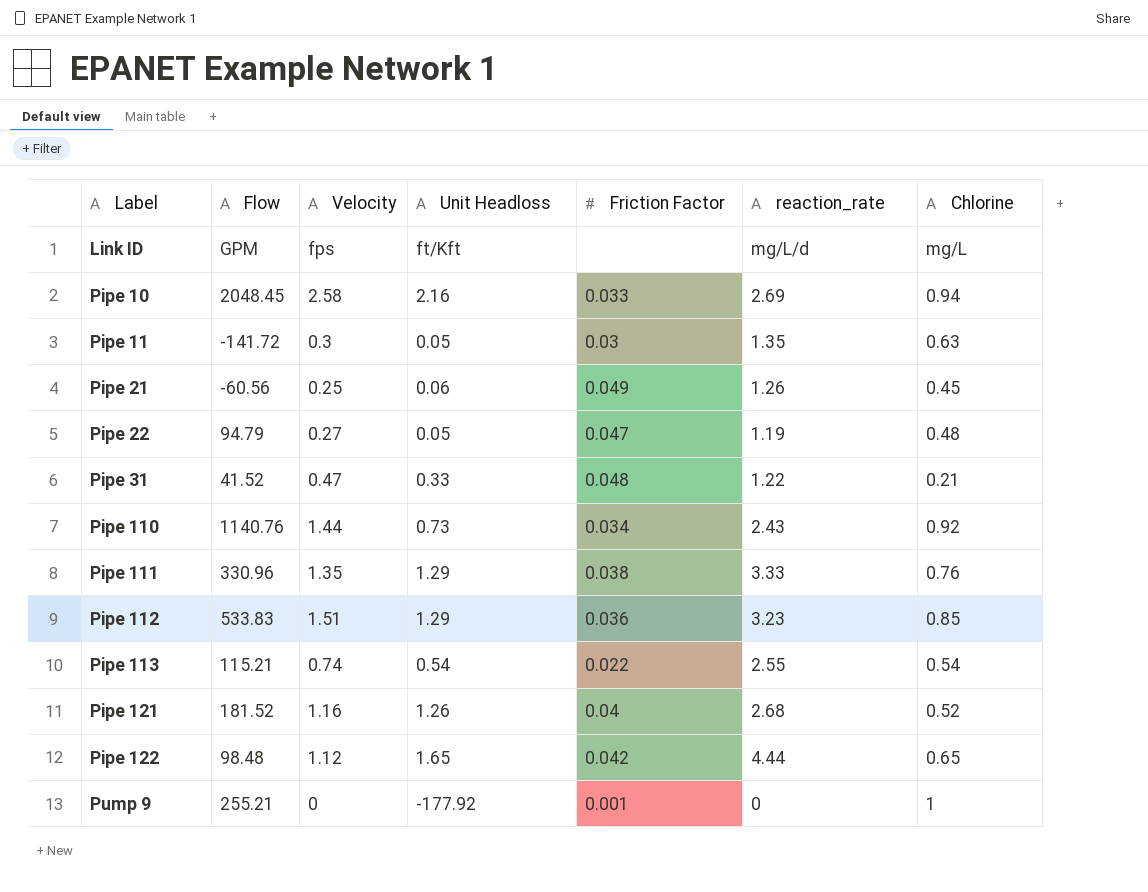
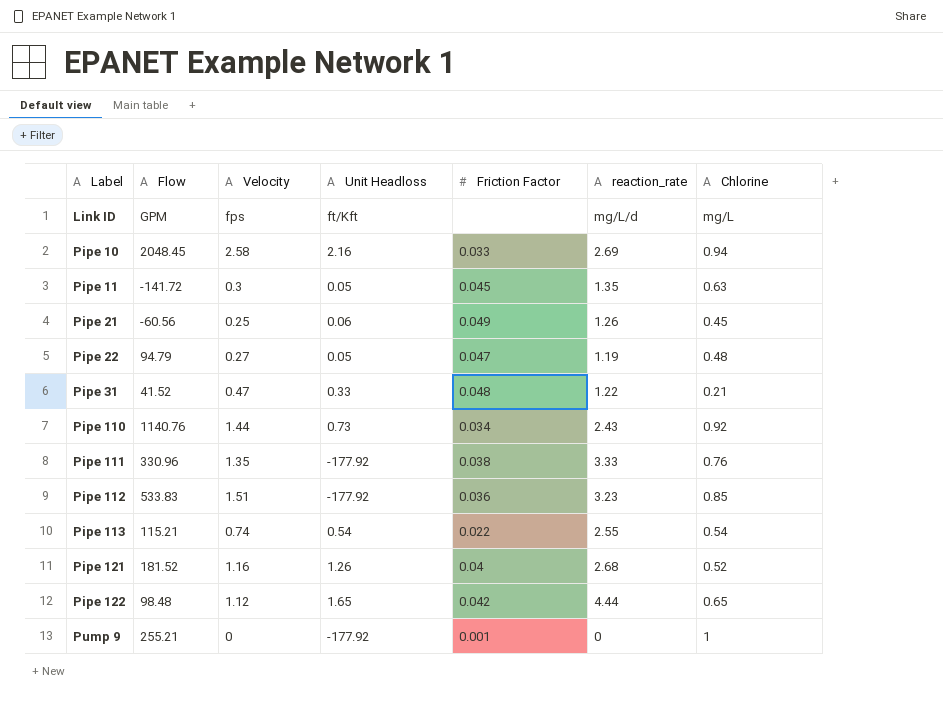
Pipe 11 | Friction Factor: 0.03 -> 0.045
Pipe 111 | Unit Headloss: 1.29 -> -177.92
Pipe 112 | Unit Headloss: 1.29 -> -177.92

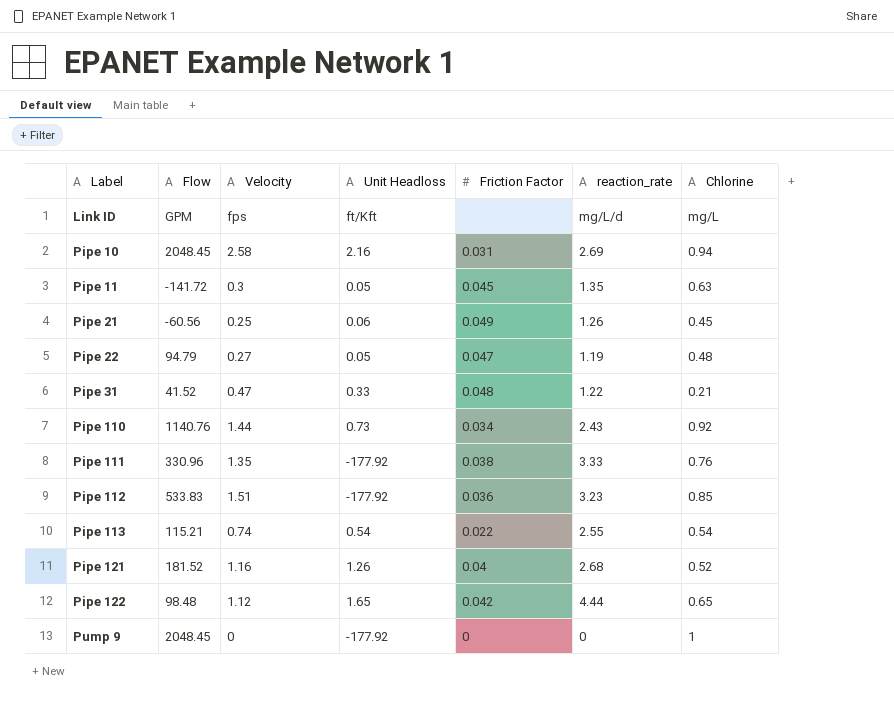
Pipe 10 | Friction Factor: 0.033 -> 0.031
Pump 9 | Flow: 255.21 -> 2048.45
Pump 9 | Friction Factor: 0.001 -> 0

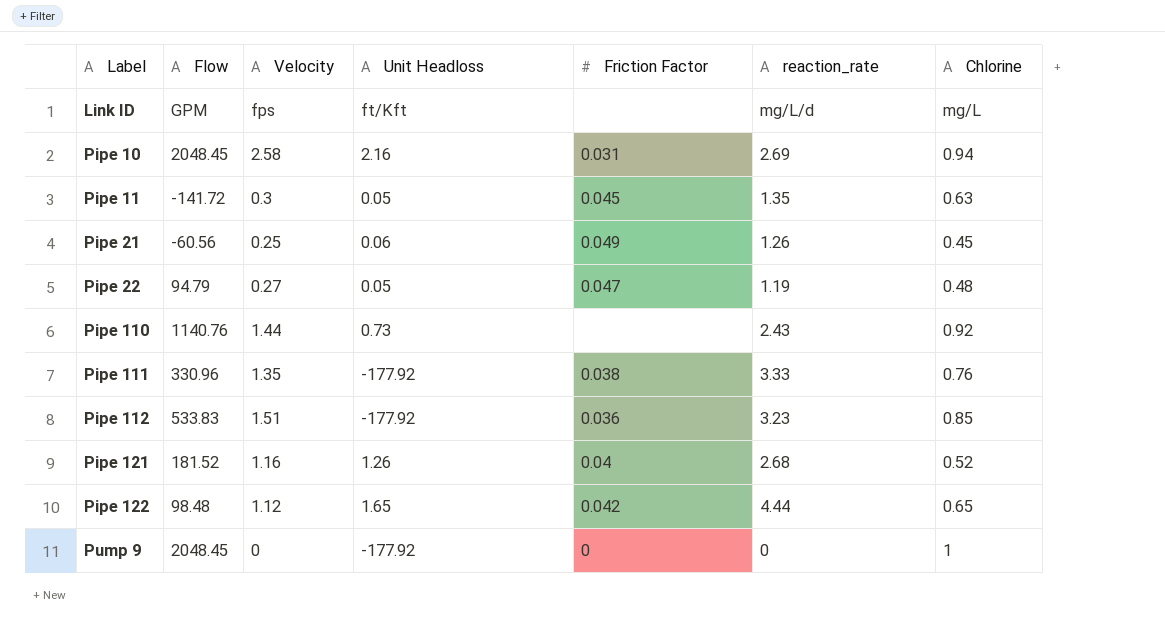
row Pipe 31: 41.52 | 0.47 | 0.33 | 0.048 | 1.22 | 0.21 -> none
row Pipe 113: 115.21 | 0.74 | 0.54 | 0.022 | 2.55 | 0.54 -> none
Pipe 110 | Friction Factor: 0.034 -> none

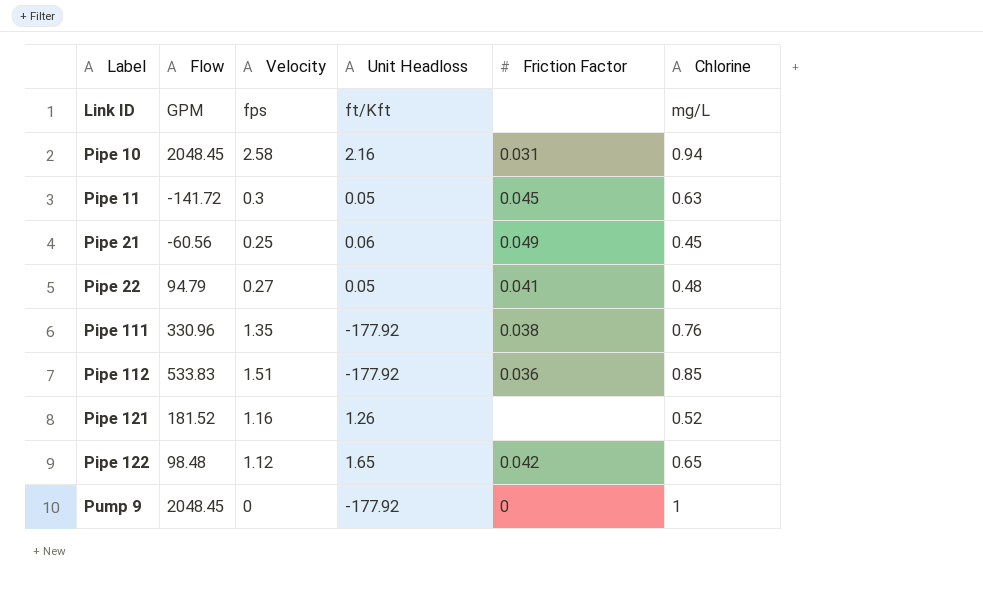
column reaction_rate | position: 6 -> none
row Pipe 110: 1140.76 | 1.44 | 0.73 | none | 2.43 | 0.92 -> none
Pipe 22 | Friction Factor: 0.047 -> 0.041
Pipe 121 | Friction Factor: 0.04 -> none

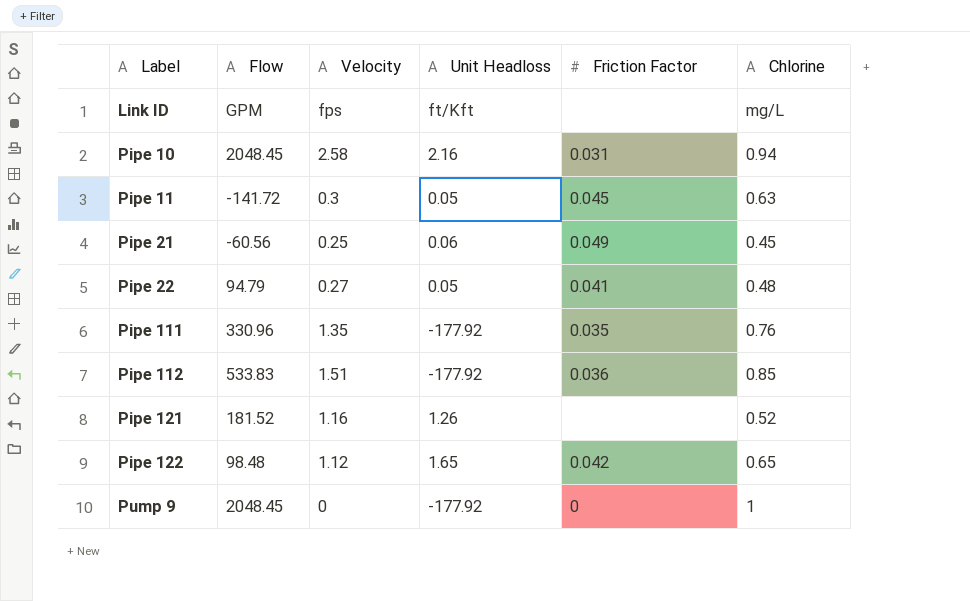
Pipe 111 | Friction Factor: 0.038 -> 0.035

